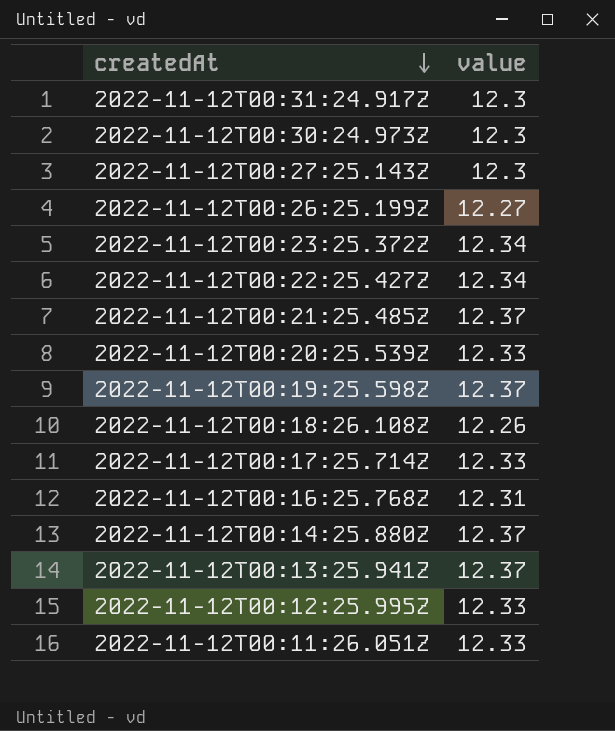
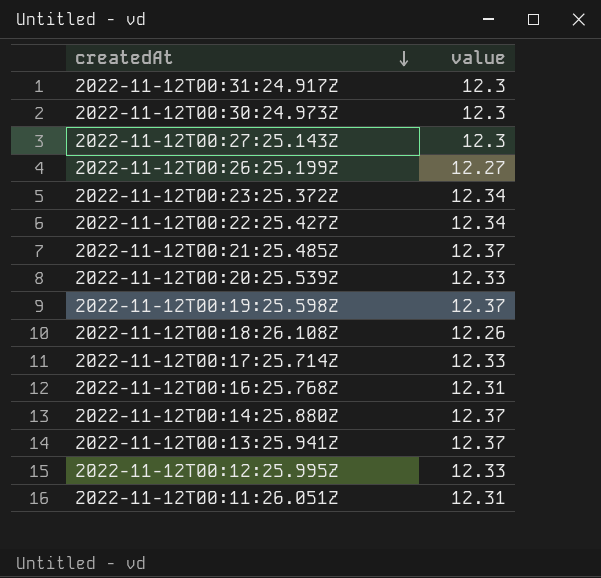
2022-11-12T00:11:26.051Z | value: 12.33 -> 12.31

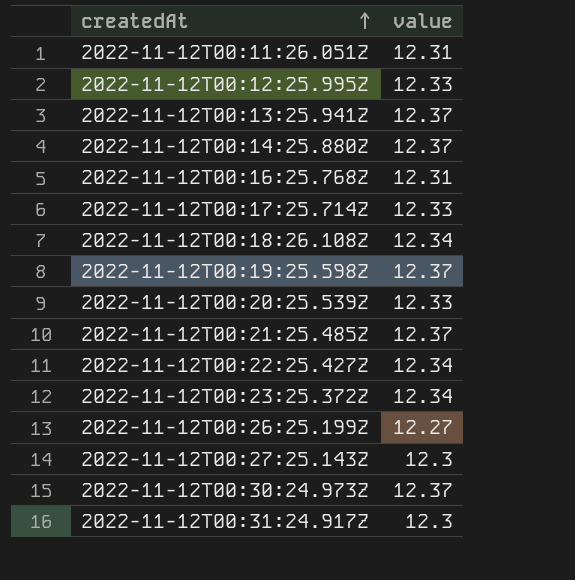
row order: createdAt descending -> createdAt ascending
2022-11-12T00:18:26.108Z | value: 12.26 -> 12.34
2022-11-12T00:30:24.973Z | value: 12.3 -> 12.37

